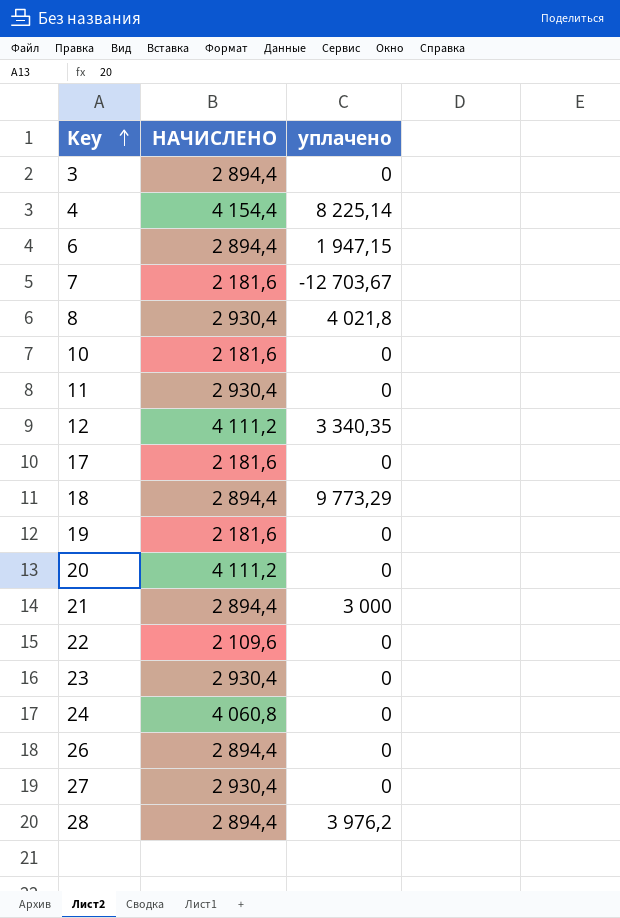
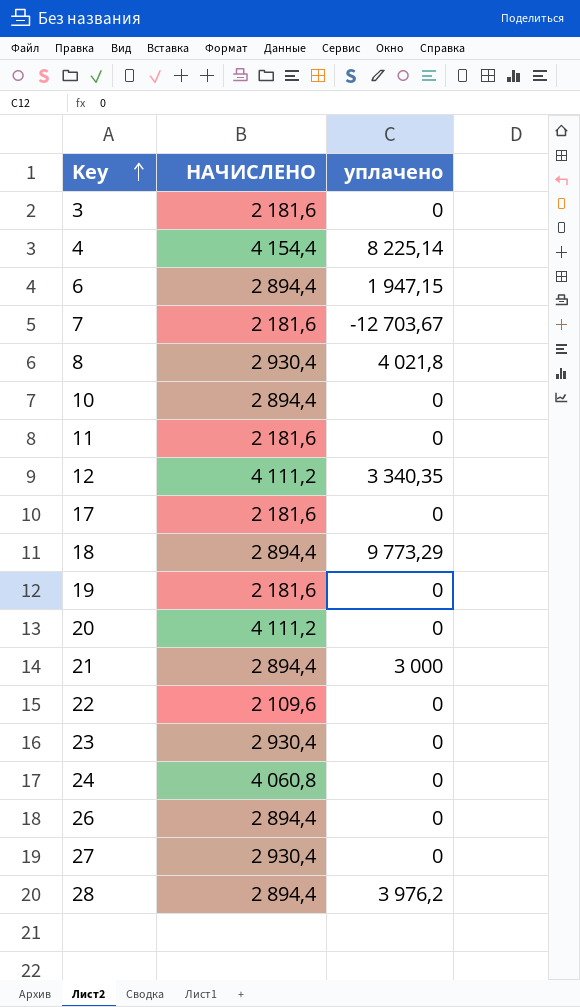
3 | НАЧИСЛЕНО: 2 894,4 -> 2 181,6
10 | НАЧИСЛЕНО: 2 181,6 -> 2 894,4
11 | НАЧИСЛЕНО: 2 930,4 -> 2 181,6

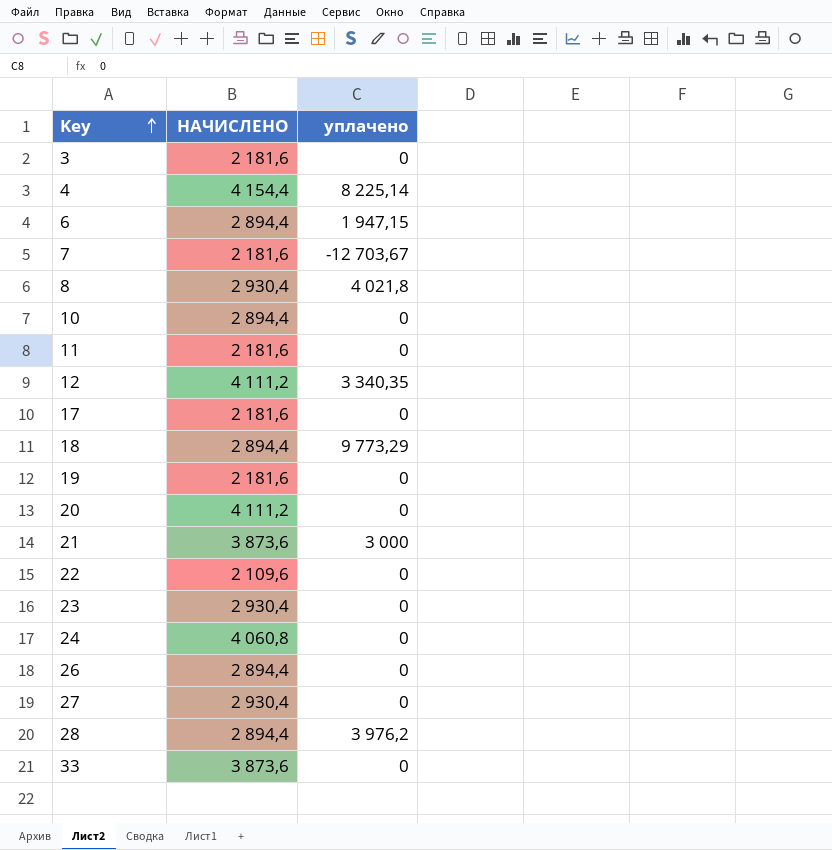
21 | НАЧИСЛЕНО: 2 894,4 -> 3 873,6
row 33: none -> 3 873,6 | 0

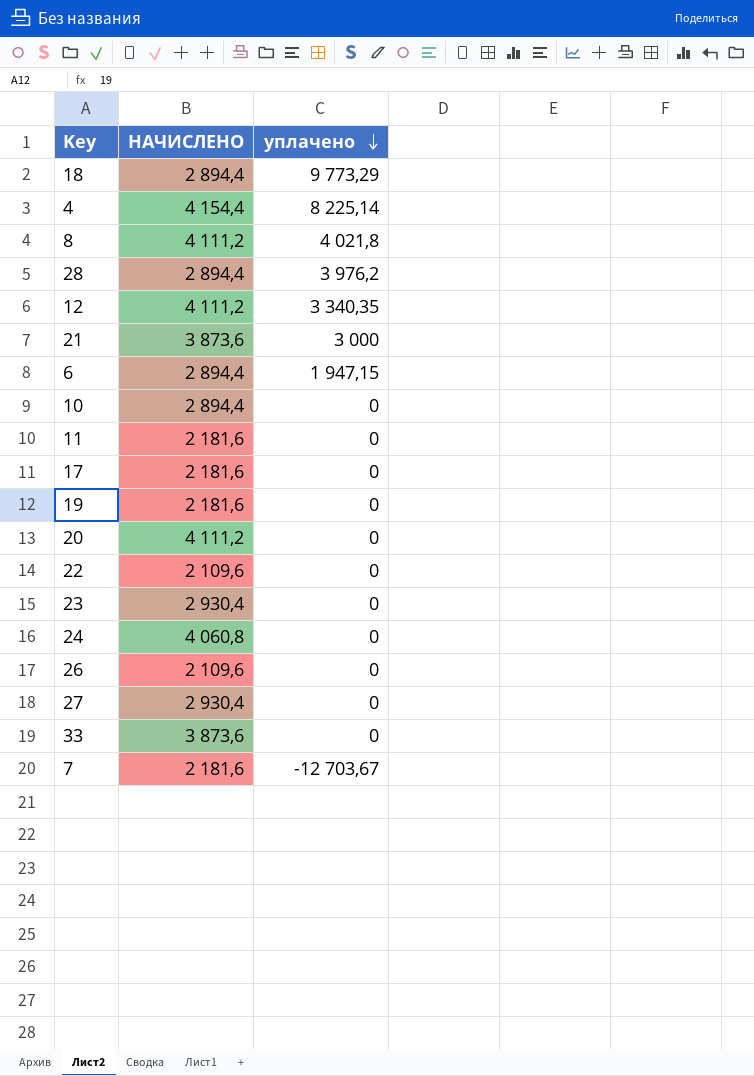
row order: Key ascending -> уплачено descending
row 3: 2 181,6 | 0 -> none
8 | НАЧИСЛЕНО: 2 930,4 -> 4 111,2
26 | НАЧИСЛЕНО: 2 894,4 -> 2 109,6

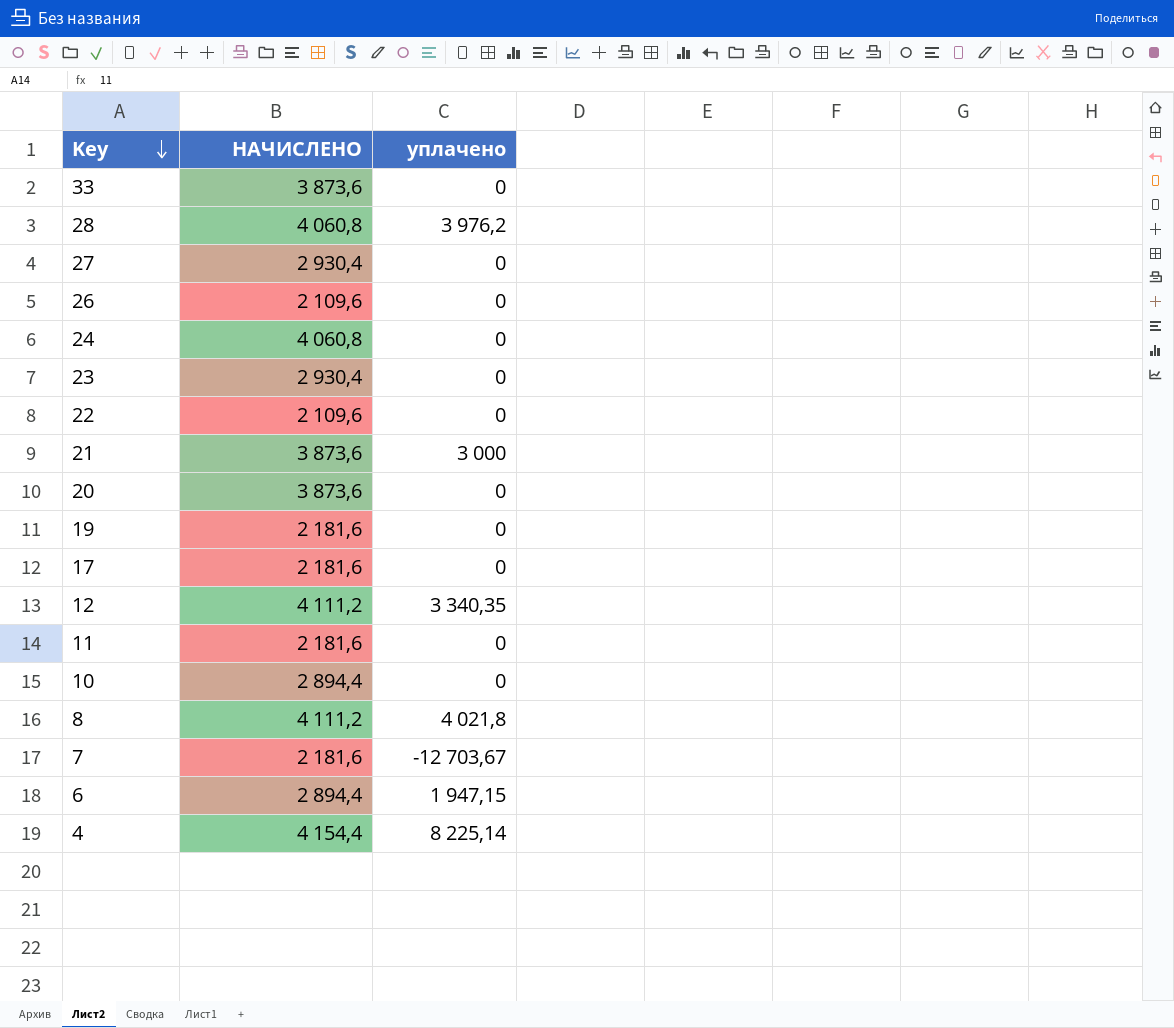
row order: уплачено descending -> Key descending
row 18: 2 894,4 | 9 773,29 -> none
28 | НАЧИСЛЕНО: 2 894,4 -> 4 060,8
20 | НАЧИСЛЕНО: 4 111,2 -> 3 873,6

